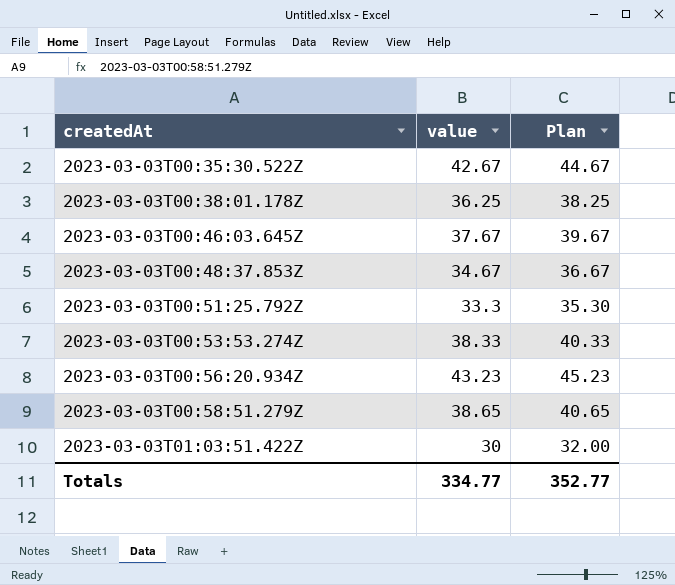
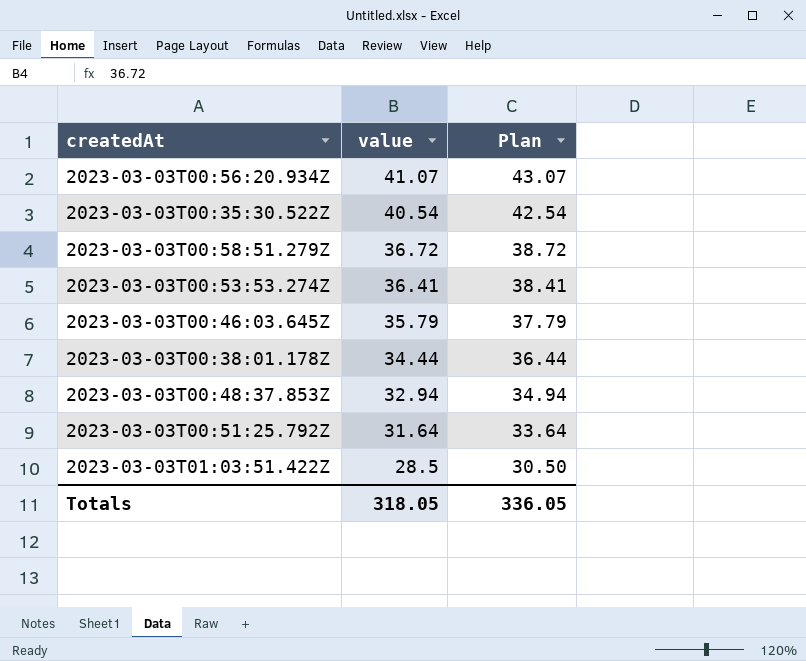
row order: createdAt ascending -> value descending
2023-03-03T00:56:20.934Z | value: 43.23 -> 41.07
2023-03-03T00:56:20.934Z | Plan: 45.23 -> 43.07
2023-03-03T00:35:30.522Z | value: 42.67 -> 40.54
2023-03-03T00:35:30.522Z | Plan: 44.67 -> 42.54
2023-03-03T00:58:51.279Z | value: 38.65 -> 36.72
2023-03-03T00:58:51.279Z | Plan: 40.65 -> 38.72
2023-03-03T00:53:53.274Z | value: 38.33 -> 36.41
2023-03-03T00:53:53.274Z | Plan: 40.33 -> 38.41
2023-03-03T00:46:03.645Z | value: 37.67 -> 35.79
2023-03-03T00:46:03.645Z | Plan: 39.67 -> 37.79
2023-03-03T00:38:01.178Z | value: 36.25 -> 34.44
2023-03-03T00:38:01.178Z | Plan: 38.25 -> 36.44
2023-03-03T00:48:37.853Z | value: 34.67 -> 32.94
2023-03-03T00:48:37.853Z | Plan: 36.67 -> 34.94
2023-03-03T00:51:25.792Z | value: 33.3 -> 31.64
2023-03-03T00:51:25.792Z | Plan: 35.30 -> 33.64
2023-03-03T01:03:51.422Z | value: 30 -> 28.5
2023-03-03T01:03:51.422Z | Plan: 32.00 -> 30.50
Totals | value: 334.77 -> 318.05
Totals | Plan: 352.77 -> 336.05

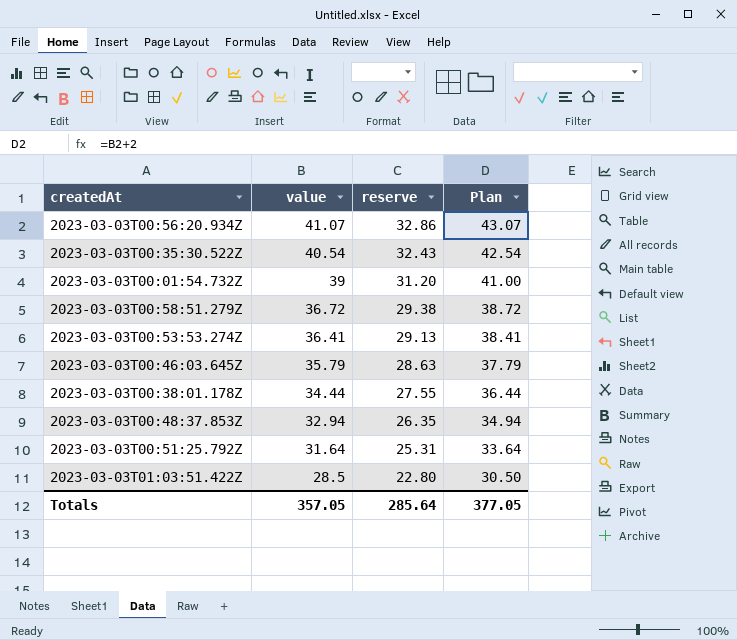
column reserve | formula: none -> [value] * 0.8
row 2023-03-03T00:01:54.732Z: none -> 39 | 31.20 | 41.00
Totals | value: 318.05 -> 357.05
Totals | Plan: 336.05 -> 377.05

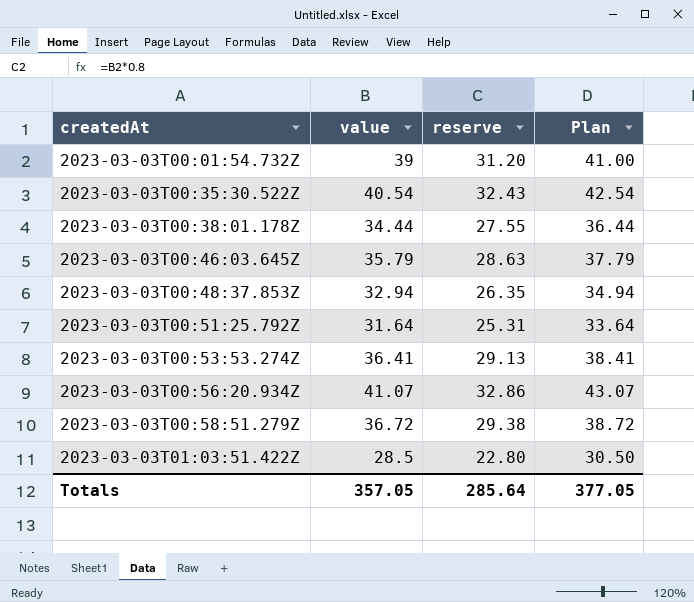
row order: value descending -> createdAt ascending

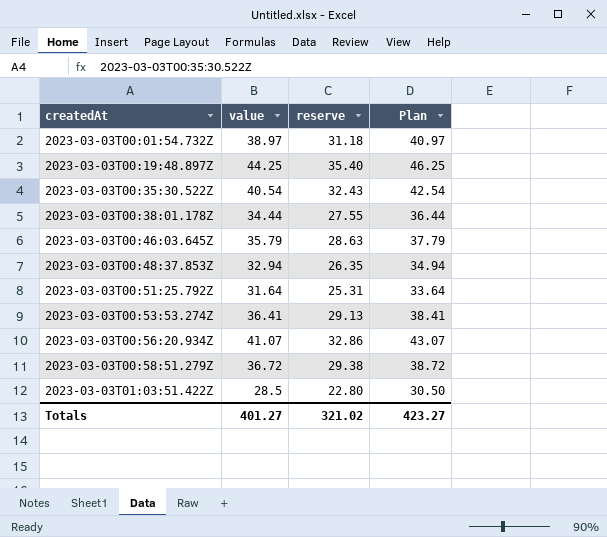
2023-03-03T00:01:54.732Z | value: 39 -> 38.97
2023-03-03T00:01:54.732Z | reserve: 31.20 -> 31.18
2023-03-03T00:01:54.732Z | Plan: 41.00 -> 40.97
row 2023-03-03T00:19:48.897Z: none -> 44.25 | 35.40 | 46.25
Totals | value: 357.05 -> 401.27
Totals | reserve: 285.64 -> 321.02
Totals | Plan: 377.05 -> 423.27

